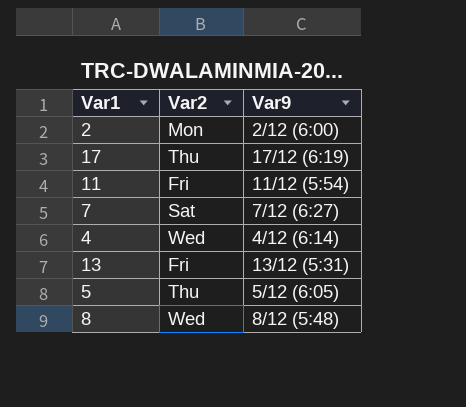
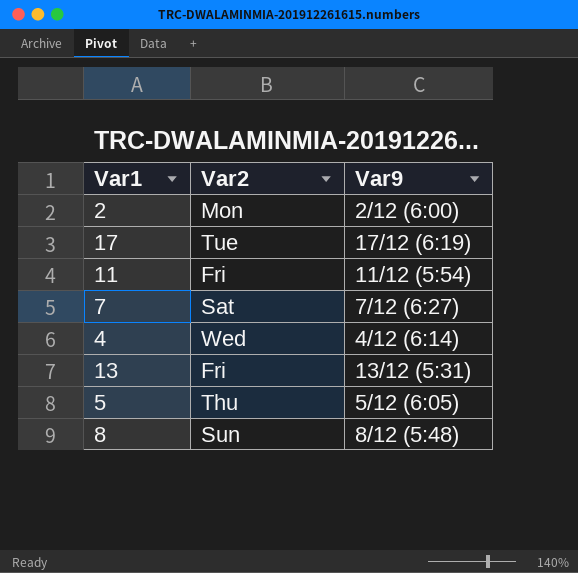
17 | Var2: Thu -> Tue
8 | Var2: Wed -> Sun

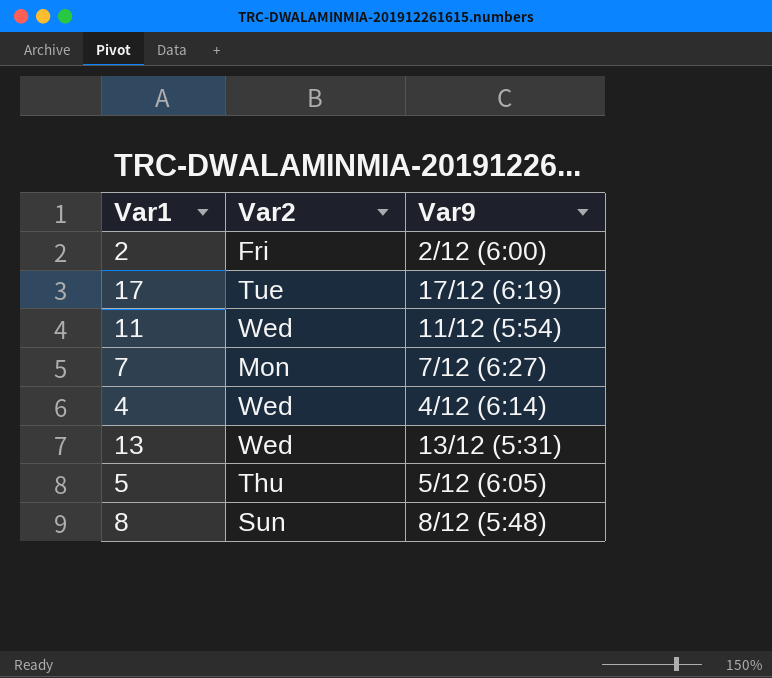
2 | Var2: Mon -> Fri
11 | Var2: Fri -> Wed
7 | Var2: Sat -> Mon
13 | Var2: Fri -> Wed

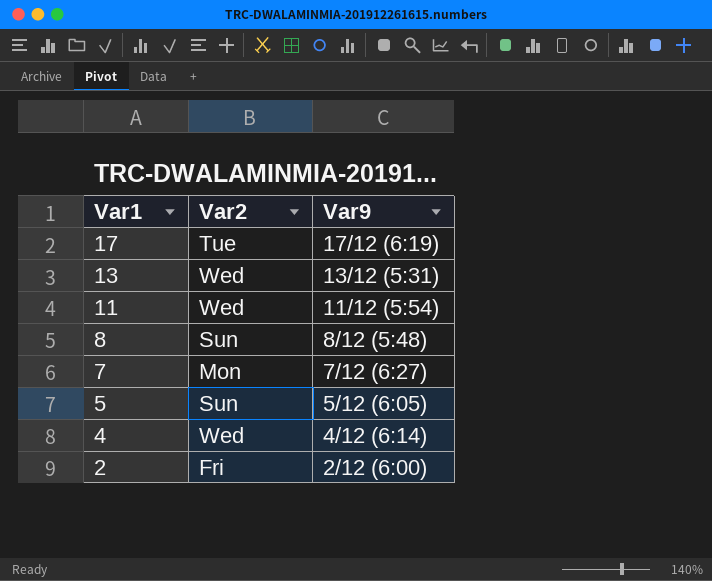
row order: none -> Var1 descending
5 | Var2: Thu -> Sun

